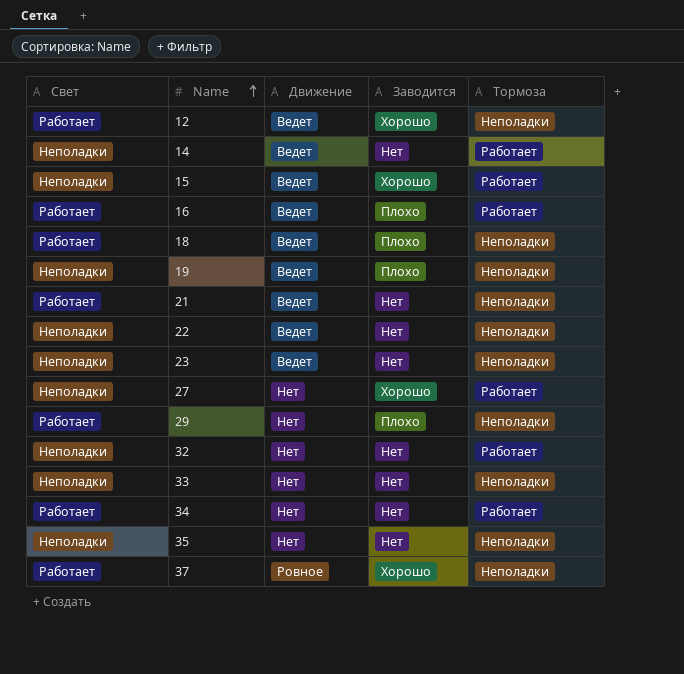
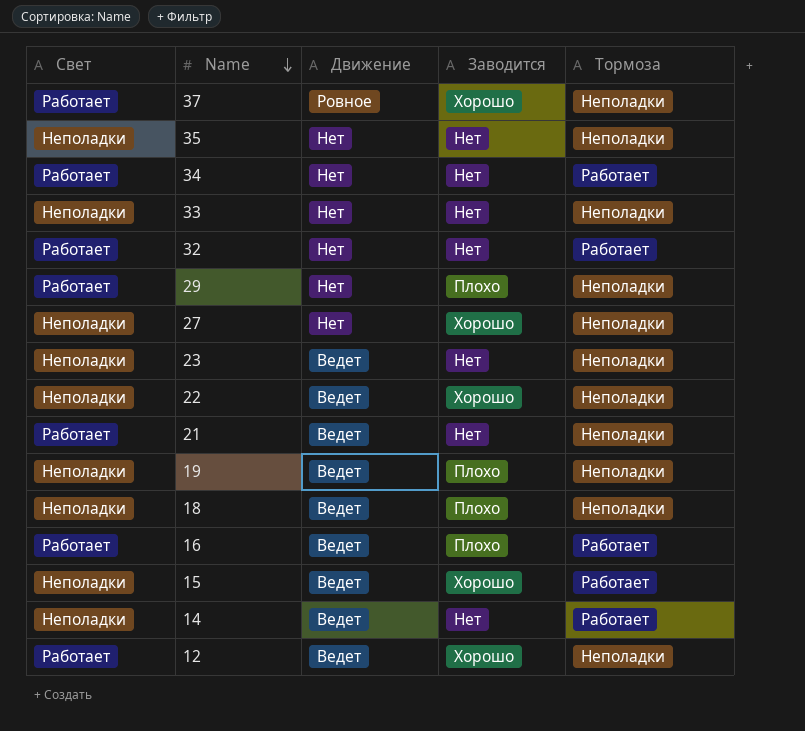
row order: Name ascending -> Name descending
32 | Свет: Неполадки -> Работает
27 | Тормоза: Работает -> Неполадки
22 | Заводится: Нет -> Хорошо
18 | Свет: Работает -> Неполадки

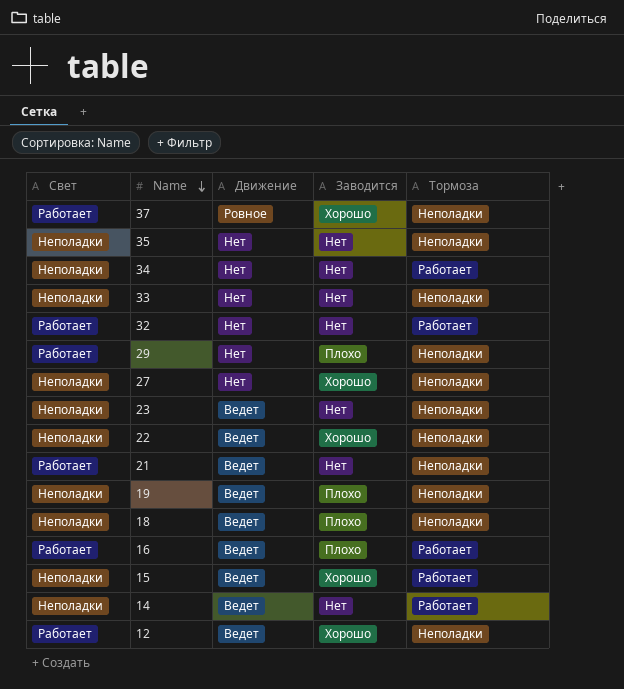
34 | Свет: Работает -> Неполадки

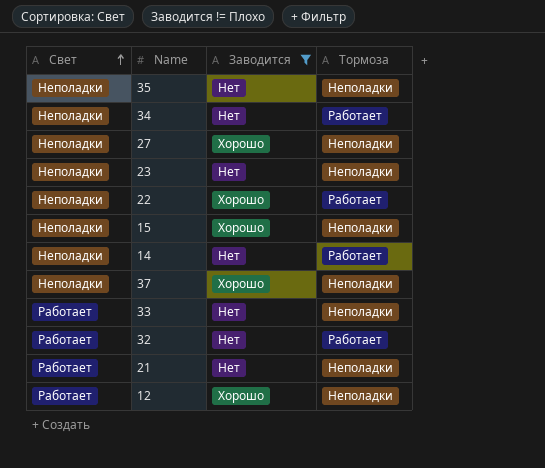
filter: none -> Заводится != Плохо
row order: Name descending -> Свет ascending
column Движение | position: 3 -> none
22 | Тормоза: Неполадки -> Работает
15 | Тормоза: Работает -> Неполадки
37 | Свет: Работает -> Неполадки
33 | Свет: Неполадки -> Работает

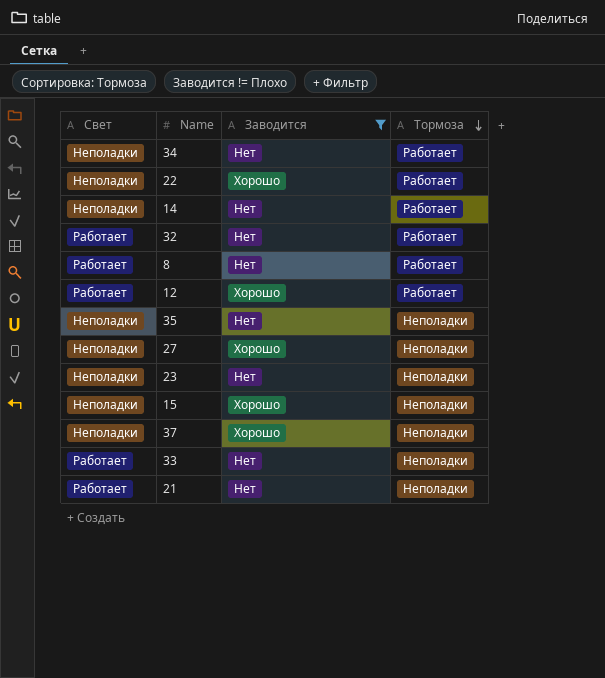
row order: Свет ascending -> Тормоза descending
row 8: none -> Работает | Нет | Работает
12 | Тормоза: Неполадки -> Работает

